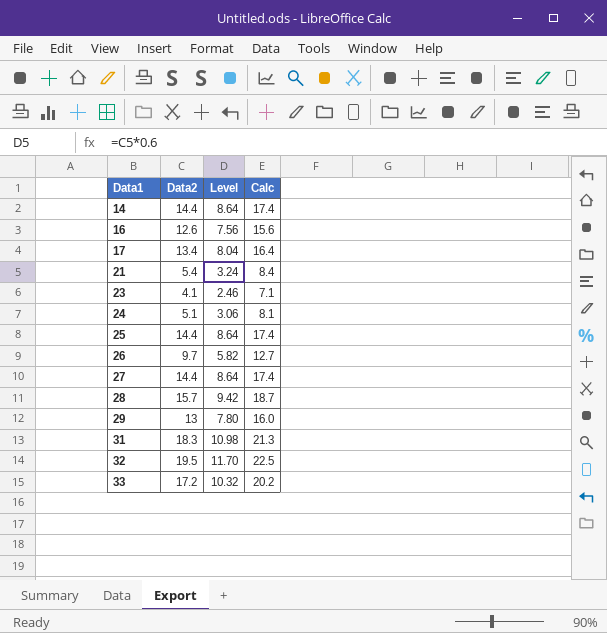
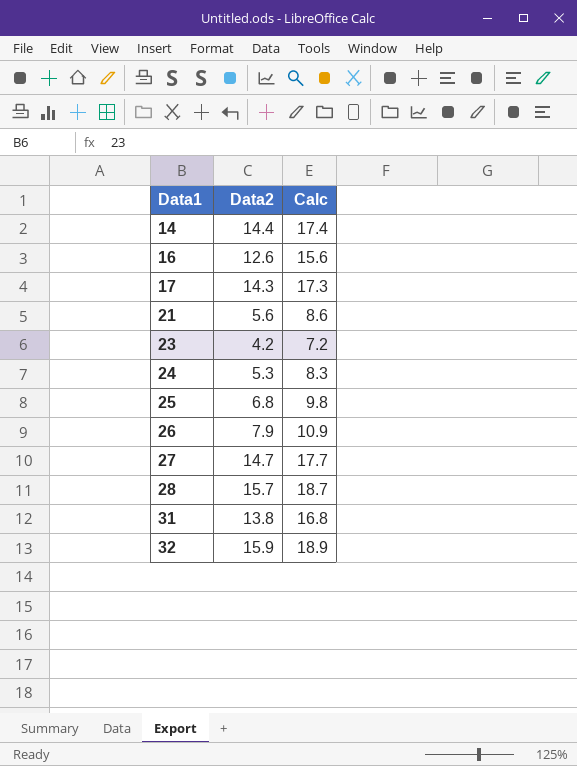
column Level | formula: [Data2] * 0.6 -> none
row 29: 13 | 7.80 | 16.0 -> none
row 33: 17.2 | 10.32 | 20.2 -> none
17 | Data2: 13.4 -> 14.3
17 | Calc: 16.4 -> 17.3
21 | Data2: 5.4 -> 5.6
21 | Calc: 8.4 -> 8.6
23 | Data2: 4.1 -> 4.2
23 | Calc: 7.1 -> 7.2
24 | Data2: 5.1 -> 5.3
24 | Calc: 8.1 -> 8.3
25 | Data2: 14.4 -> 6.8
25 | Calc: 17.4 -> 9.8
26 | Data2: 9.7 -> 7.9
26 | Calc: 12.7 -> 10.9
27 | Data2: 14.4 -> 14.7
27 | Calc: 17.4 -> 17.7
31 | Data2: 18.3 -> 13.8
31 | Calc: 21.3 -> 16.8
32 | Data2: 19.5 -> 15.9
32 | Calc: 22.5 -> 18.9

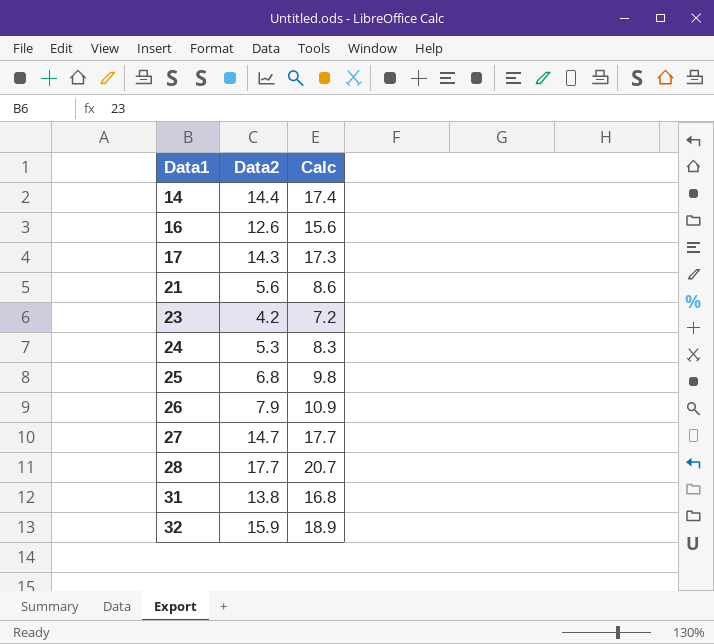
28 | Data2: 15.7 -> 17.7
28 | Calc: 18.7 -> 20.7

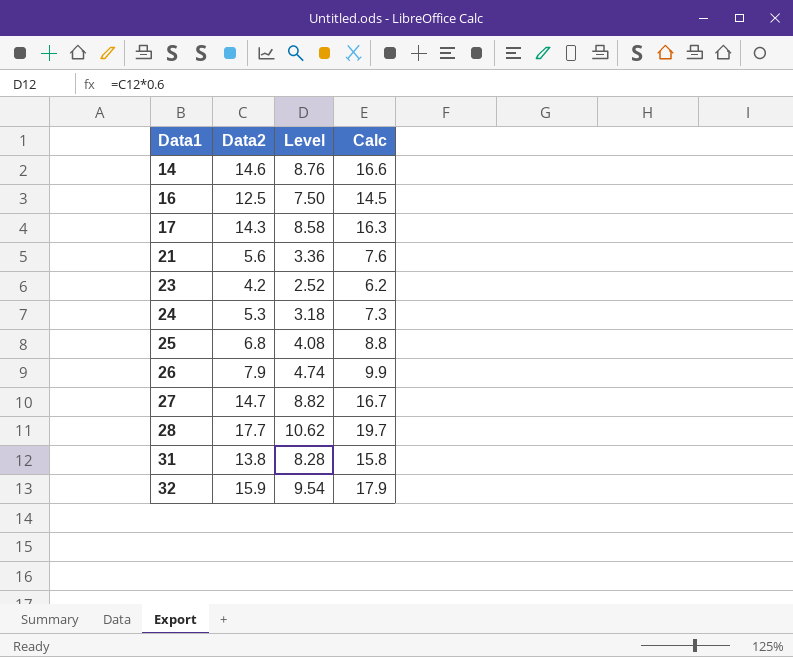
column Level | formula: none -> [Data2] * 0.6
column Calc | formula: [Data2] + 3 -> [Data2] + 2
14 | Data2: 14.4 -> 14.6
16 | Data2: 12.6 -> 12.5

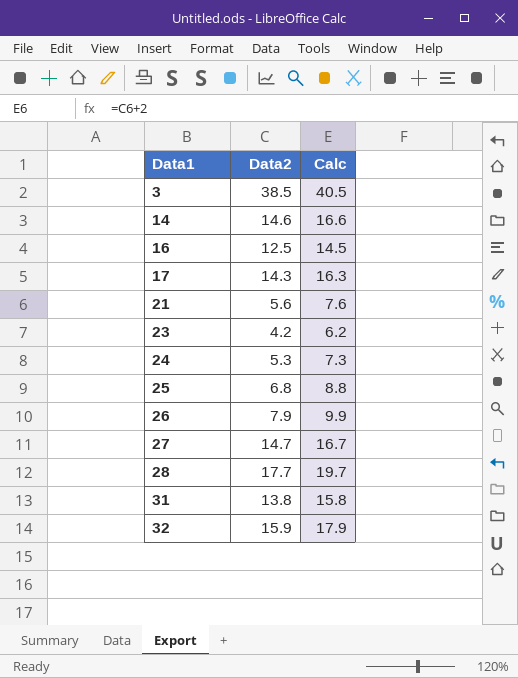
column Level | formula: [Data2] * 0.6 -> none
row 3: none -> 38.5 | 40.5

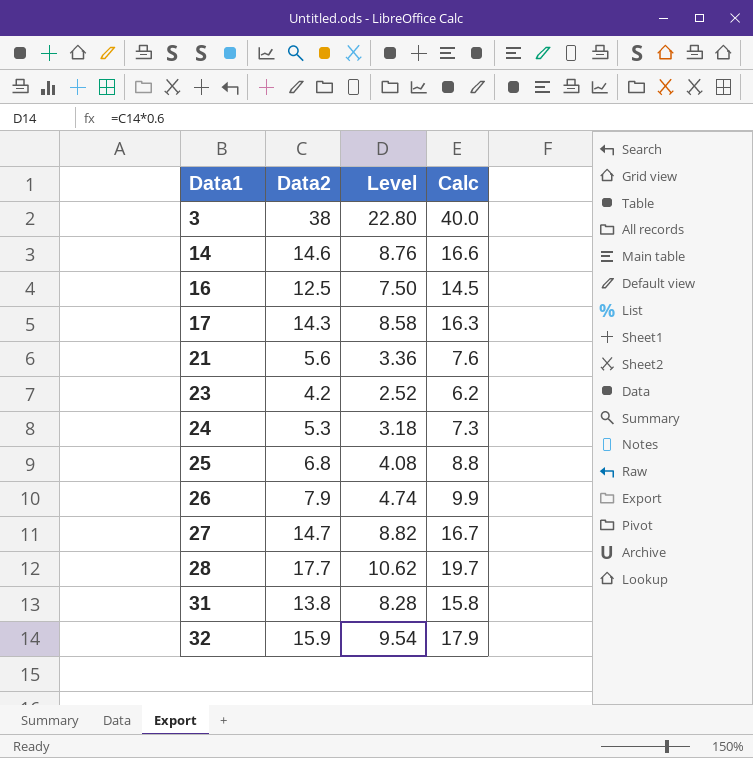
column Level | formula: none -> [Data2] * 0.6
3 | Data2: 38.5 -> 38
3 | Calc: 40.5 -> 40.0

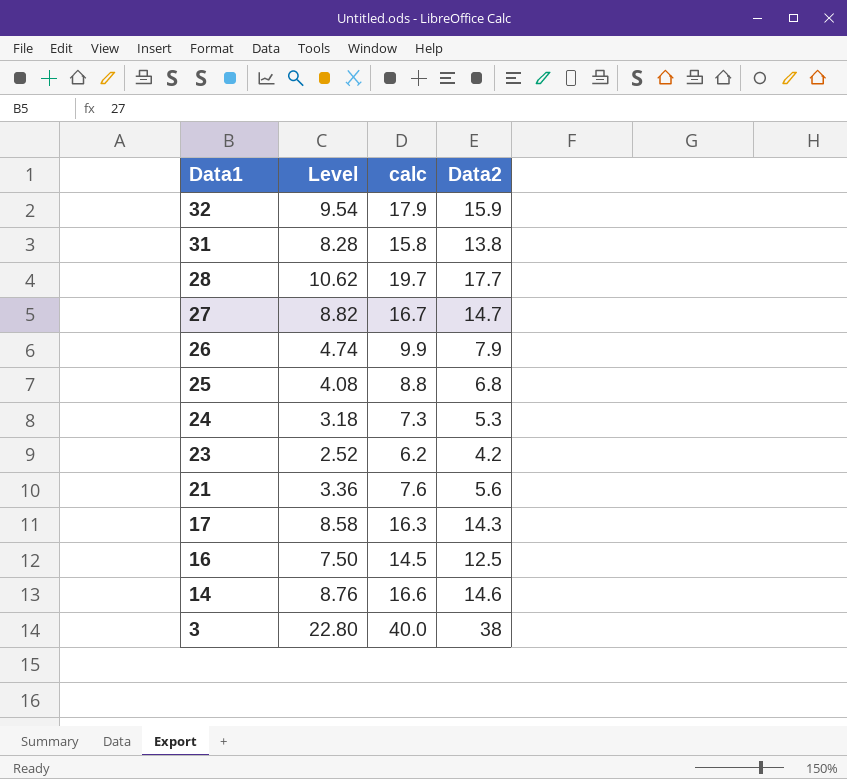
row order: Data1 ascending -> Data1 descending
column name: Calc -> calc
column Data2 | position: 2 -> 4

